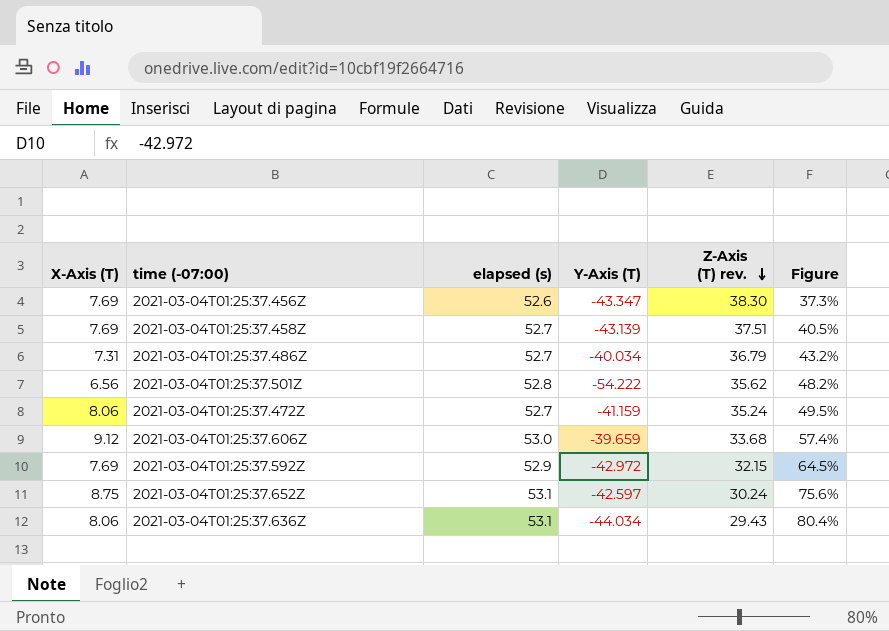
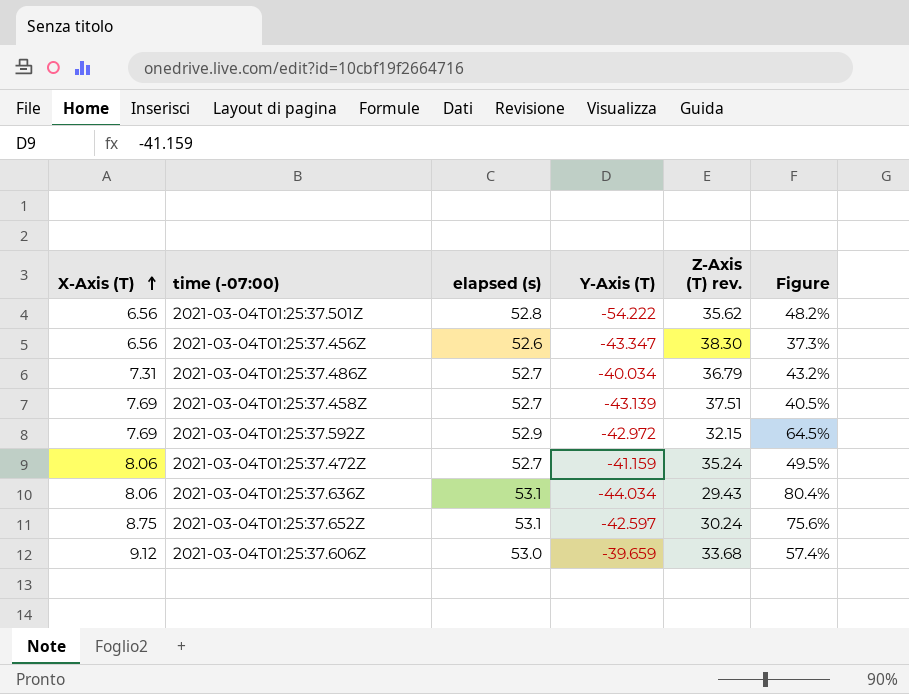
row order: Z-Axis (T) rev. descending -> X-Axis (T) ascending
2021-03-04T01:25:37.456Z | X-Axis (T): 7.69 -> 6.56

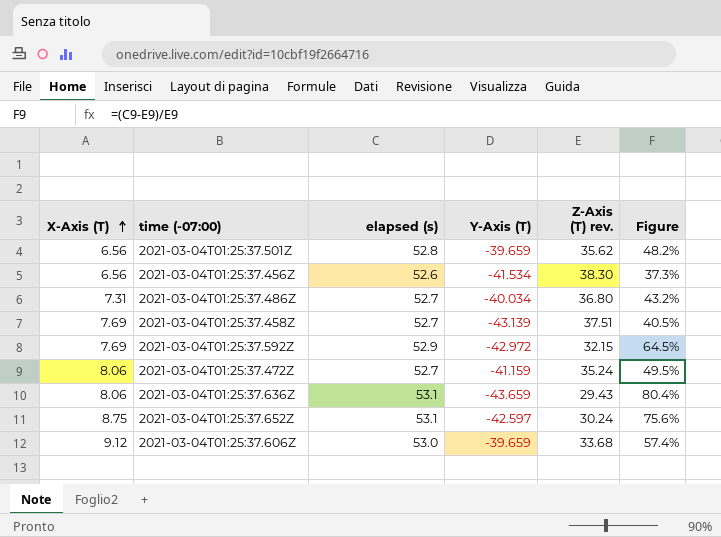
2021-03-04T01:25:37.501Z | Y-Axis (T): -54.222 -> -39.659
2021-03-04T01:25:37.456Z | Y-Axis (T): -43.347 -> -41.534
2021-03-04T01:25:37.486Z | Z-Axis (T) rev.: 36.79 -> 36.80
2021-03-04T01:25:37.636Z | Y-Axis (T): -44.034 -> -43.659

